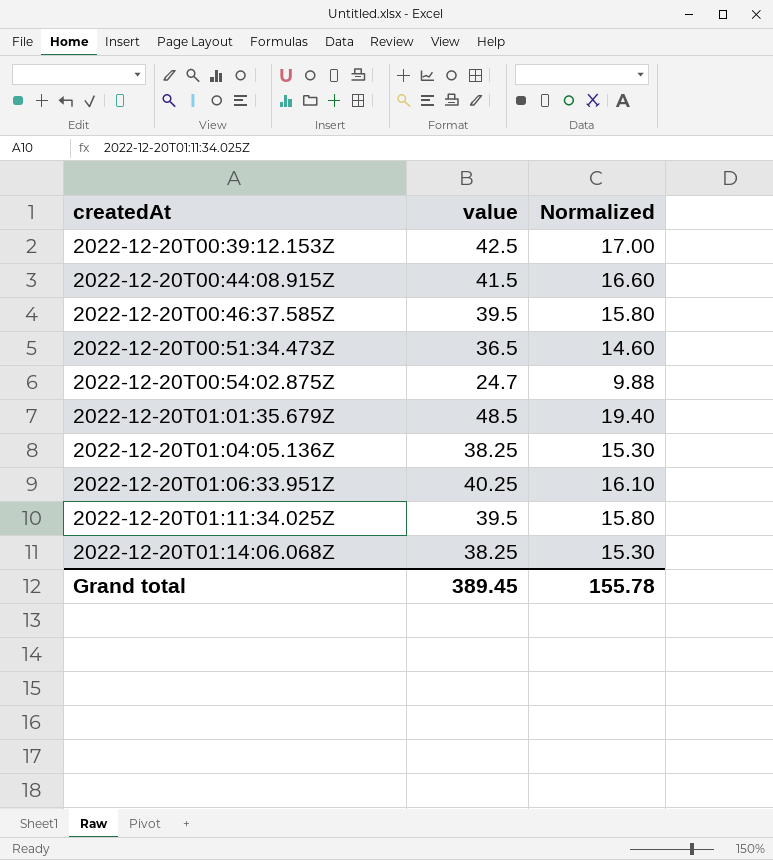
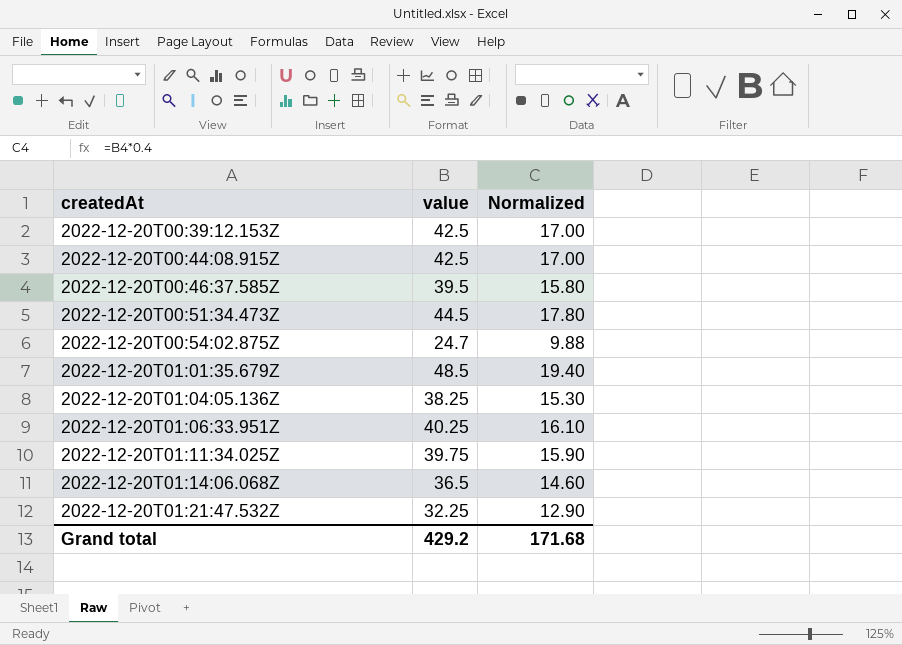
2022-12-20T00:44:08.915Z | value: 41.5 -> 42.5
2022-12-20T00:44:08.915Z | Normalized: 16.60 -> 17.00
2022-12-20T00:51:34.473Z | value: 36.5 -> 44.5
2022-12-20T00:51:34.473Z | Normalized: 14.60 -> 17.80
2022-12-20T01:11:34.025Z | value: 39.5 -> 39.75
2022-12-20T01:11:34.025Z | Normalized: 15.80 -> 15.90
2022-12-20T01:14:06.068Z | value: 38.25 -> 36.5
2022-12-20T01:14:06.068Z | Normalized: 15.30 -> 14.60
row 2022-12-20T01:21:47.532Z: none -> 32.25 | 12.90
Grand total | value: 389.45 -> 429.2
Grand total | Normalized: 155.78 -> 171.68

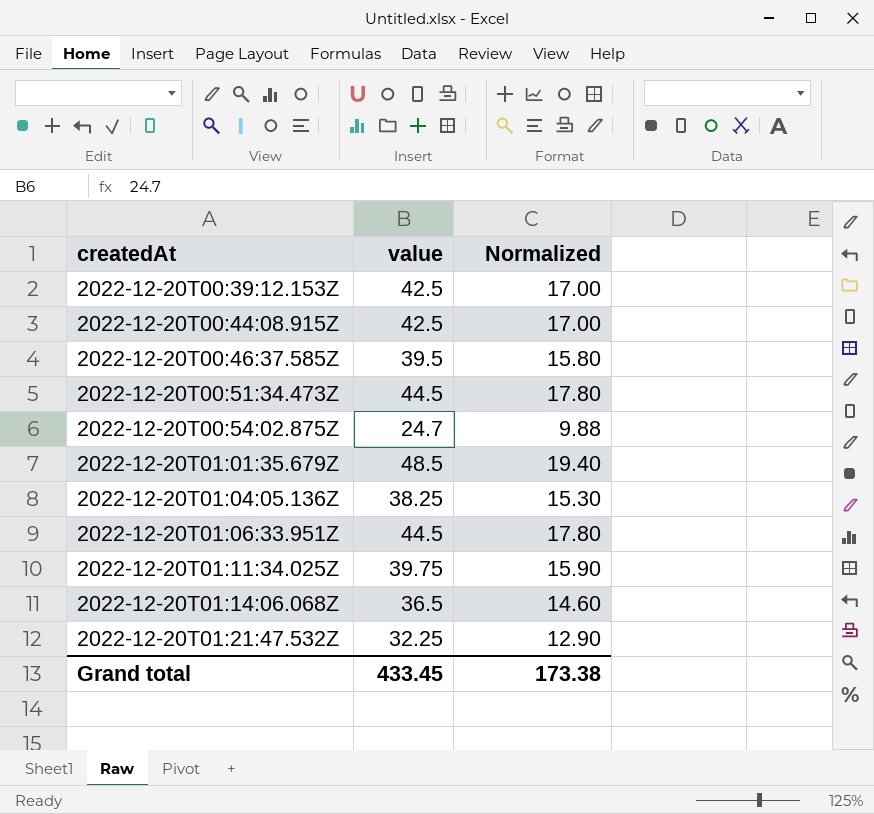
2022-12-20T01:06:33.951Z | value: 40.25 -> 44.5
2022-12-20T01:06:33.951Z | Normalized: 16.10 -> 17.80
Grand total | value: 429.2 -> 433.45
Grand total | Normalized: 171.68 -> 173.38

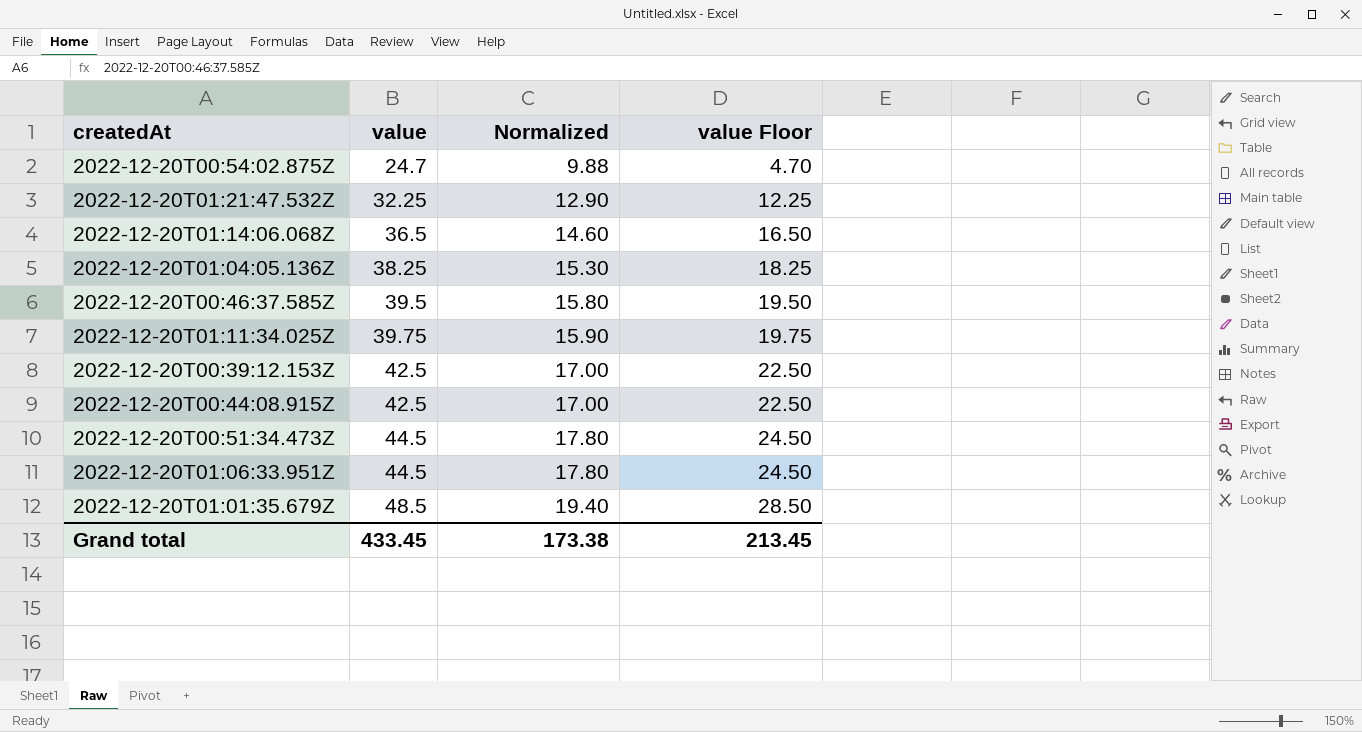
row order: createdAt ascending -> value ascending
column value Floor | formula: none -> [value] - 20

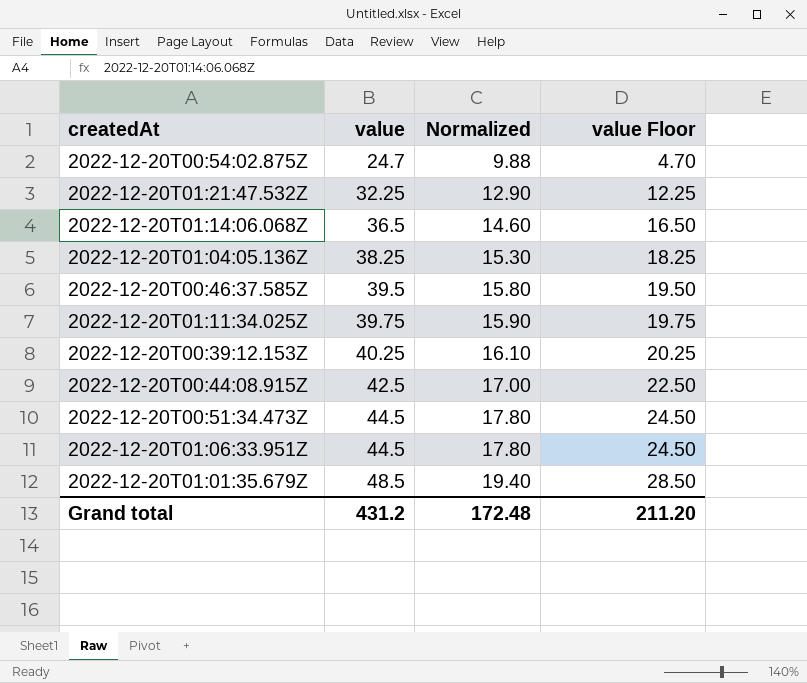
2022-12-20T00:39:12.153Z | value: 42.5 -> 40.25
2022-12-20T00:39:12.153Z | Normalized: 17.00 -> 16.10
2022-12-20T00:39:12.153Z | value Floor: 22.50 -> 20.25
Grand total | value: 433.45 -> 431.2
Grand total | Normalized: 173.38 -> 172.48
Grand total | value Floor: 213.45 -> 211.20

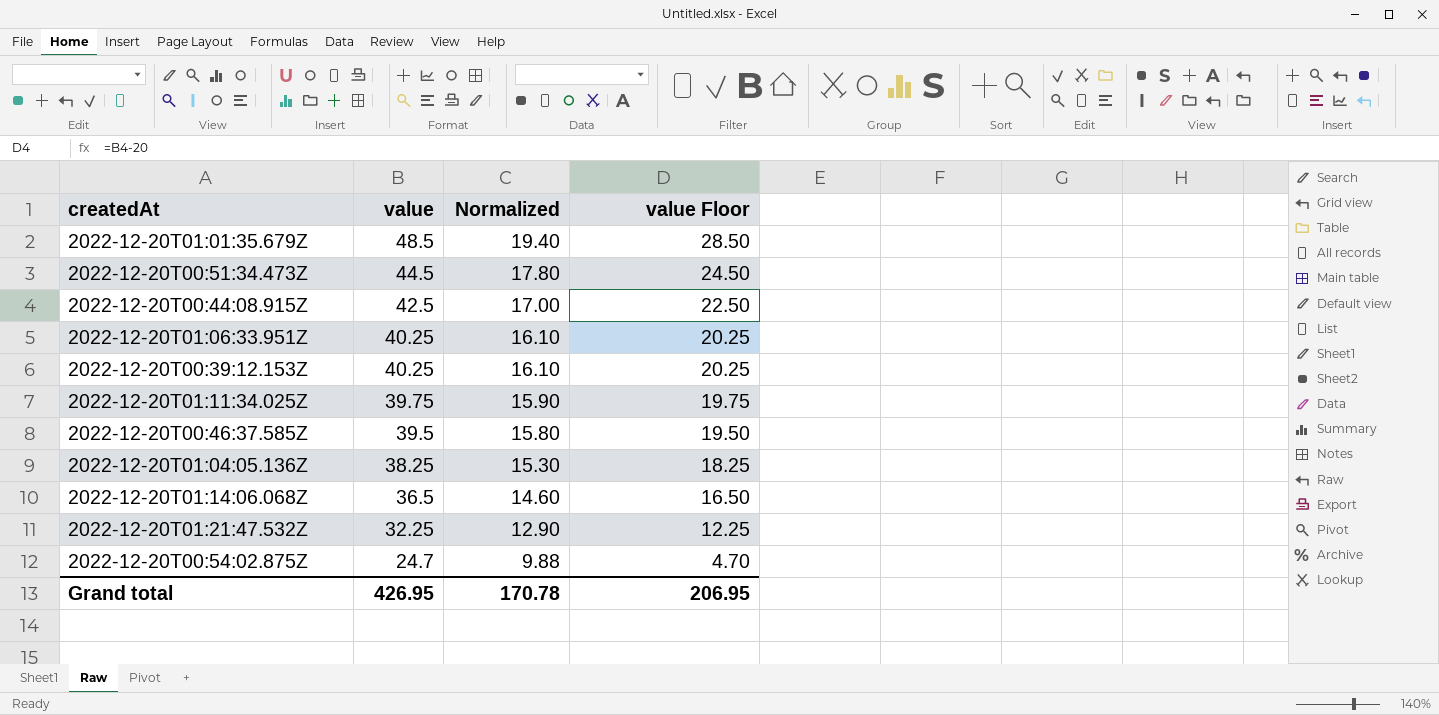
row order: value ascending -> value descending
2022-12-20T01:06:33.951Z | value: 44.5 -> 40.25
2022-12-20T01:06:33.951Z | Normalized: 17.80 -> 16.10
2022-12-20T01:06:33.951Z | value Floor: 24.50 -> 20.25
Grand total | value: 431.2 -> 426.95
Grand total | Normalized: 172.48 -> 170.78
Grand total | value Floor: 211.20 -> 206.95

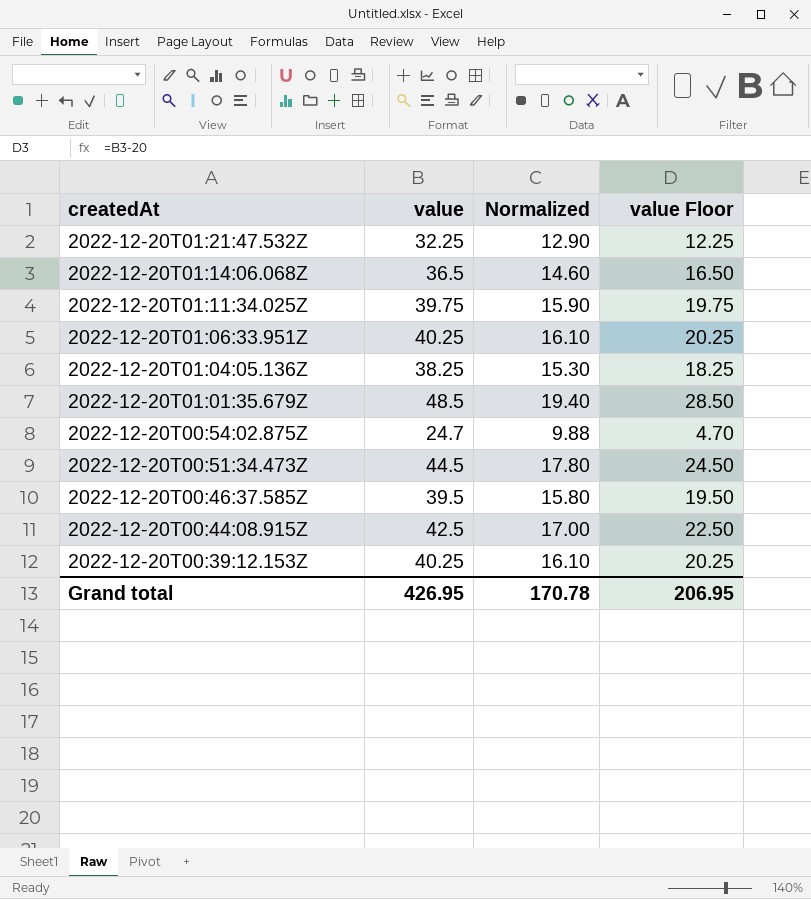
row order: value descending -> createdAt descending

